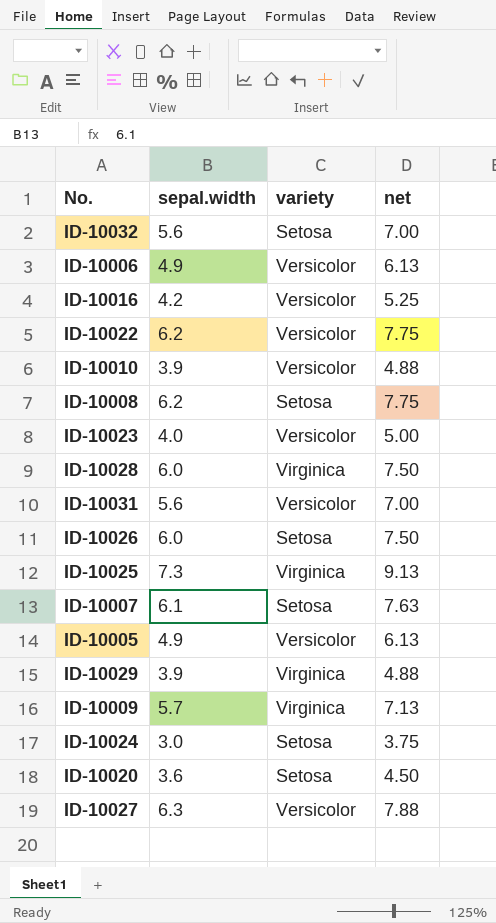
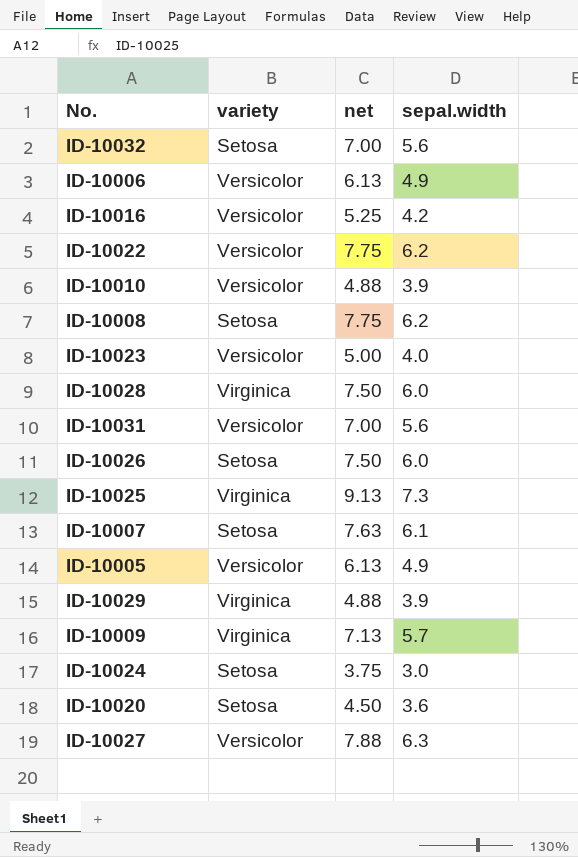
column sepal.width | position: 2 -> 4

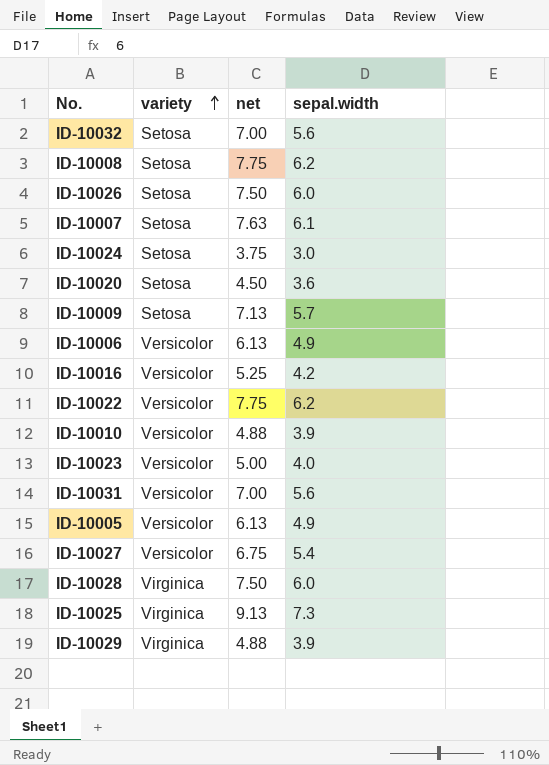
row order: none -> variety ascending
ID-10009 | variety: Virginica -> Setosa
ID-10027 | net: 7.88 -> 6.75
ID-10027 | sepal.width: 6.3 -> 5.4

